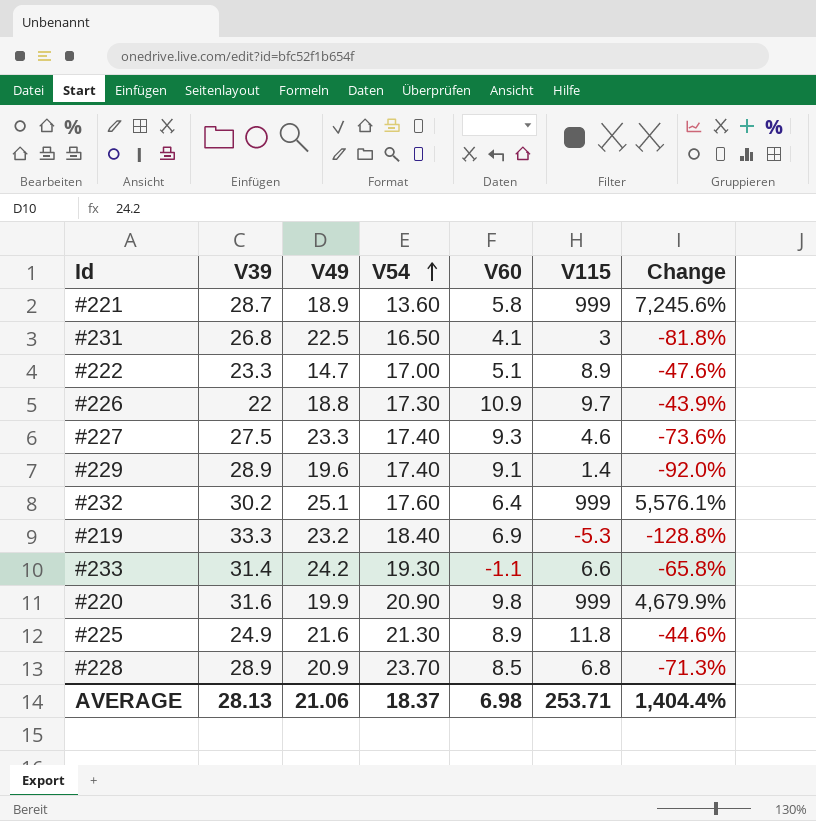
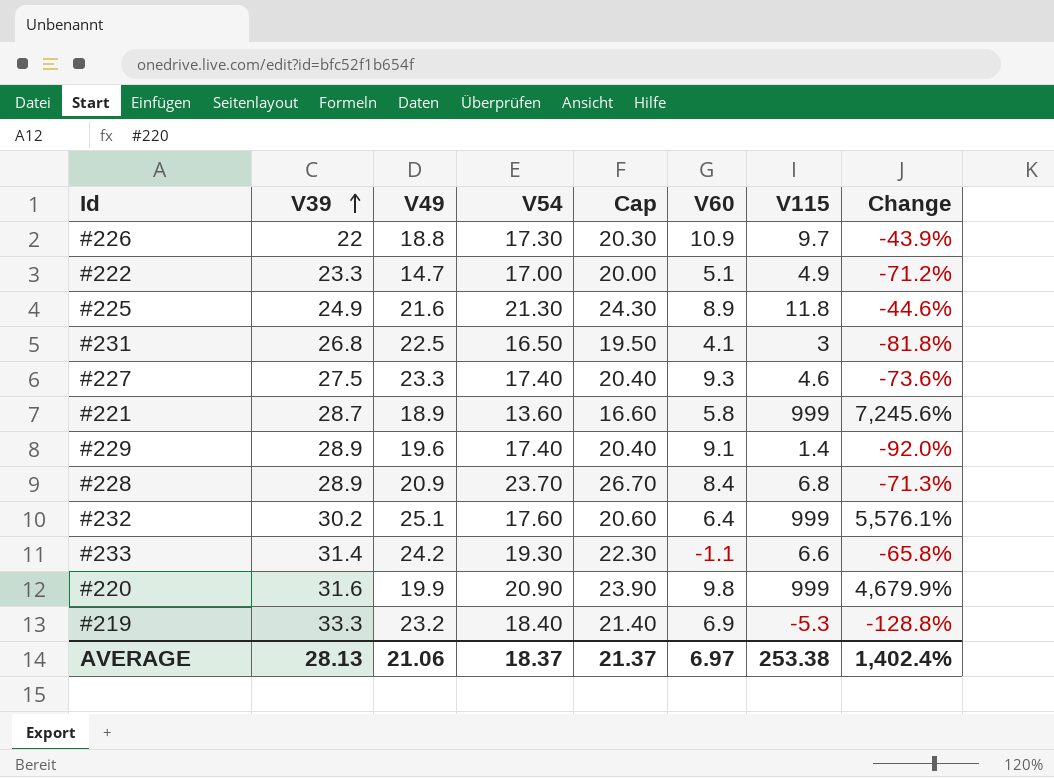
row order: V54 ascending -> V39 ascending
column Cap | formula: none -> [V54] + 3
#222 | V115: 8.9 -> 4.9
#222 | Change: -47.6% -> -71.2%
#228 | V60: 8.5 -> 8.4
AVERAGE | V60: 6.98 -> 6.97
AVERAGE | V115: 253.71 -> 253.38
AVERAGE | Change: 1,404.4% -> 1,402.4%

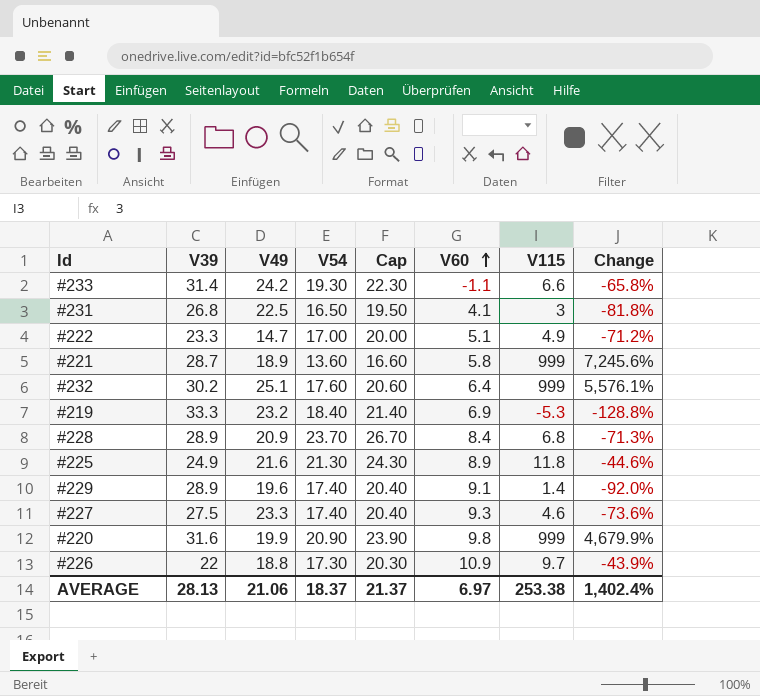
row order: V39 ascending -> V60 ascending

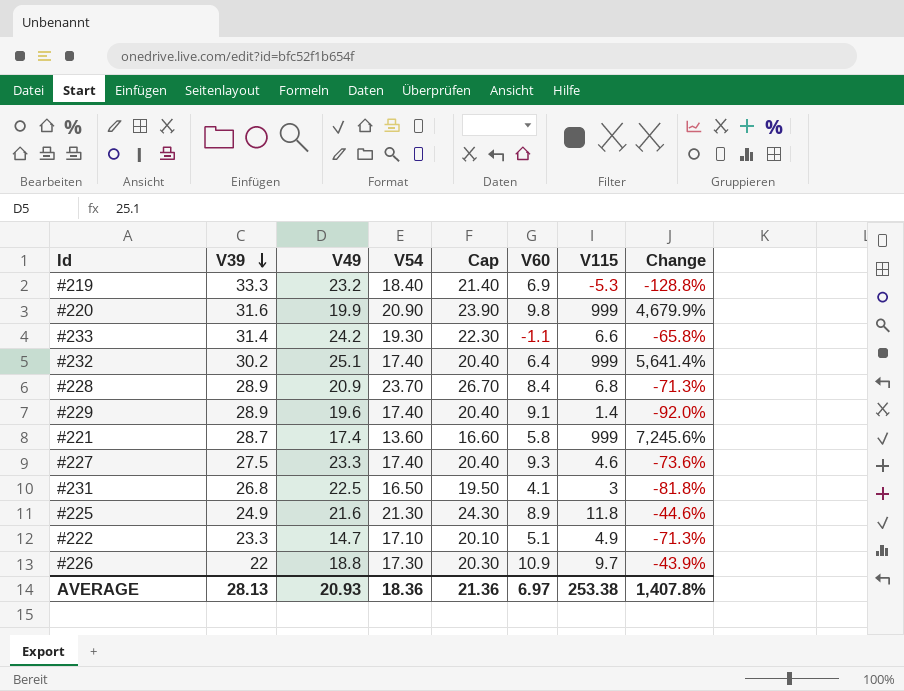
row order: V60 ascending -> V39 descending
#232 | V54: 17.60 -> 17.40
#232 | Cap: 20.60 -> 20.40
#232 | Change: 5,576.1% -> 5,641.4%
#221 | V49: 18.9 -> 17.4
#222 | V54: 17.00 -> 17.10
#222 | Cap: 20.00 -> 20.10
#222 | Change: -71.2% -> -71.3%
AVERAGE | V49: 21.06 -> 20.93
AVERAGE | V54: 18.37 -> 18.36
AVERAGE | Cap: 21.37 -> 21.36
AVERAGE | Change: 1,402.4% -> 1,407.8%

